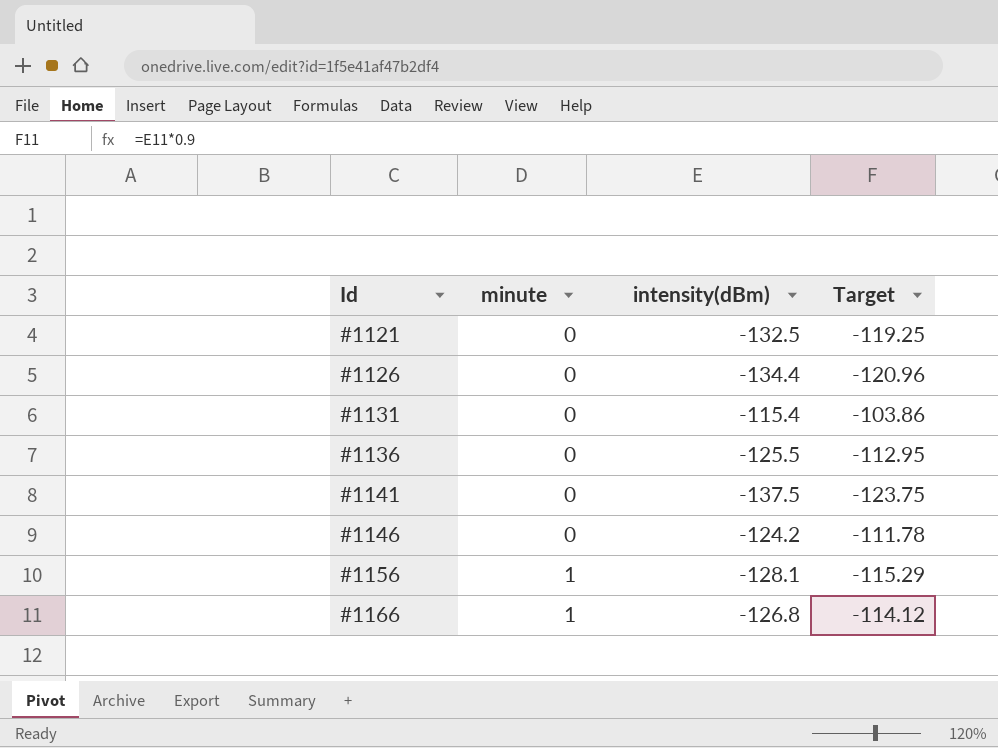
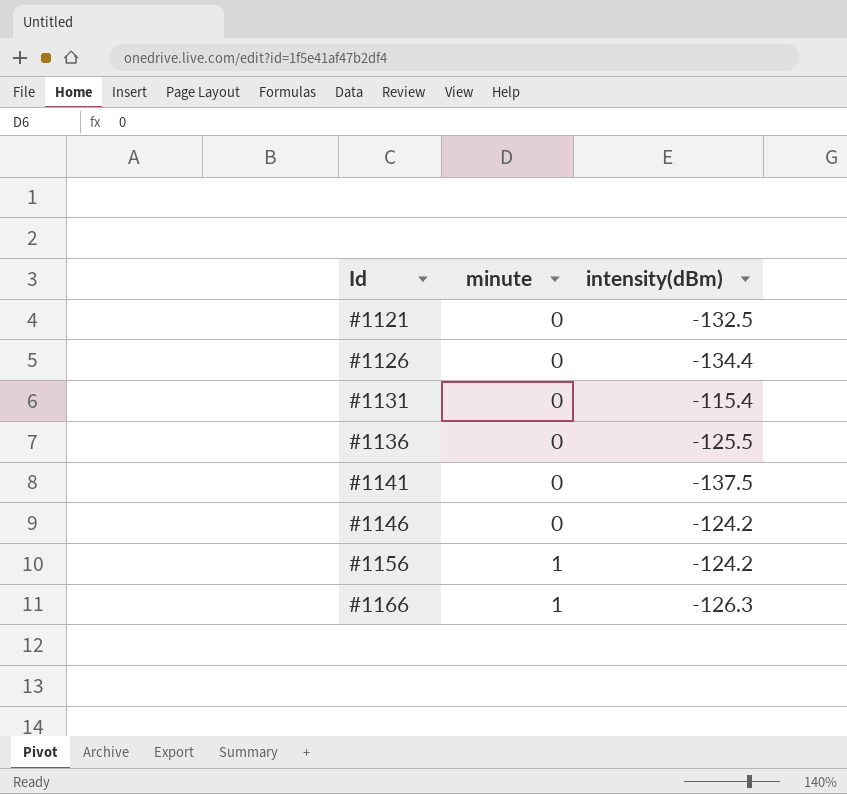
column Target | formula: [intensity(dBm)] * 0.9 -> none
#1156 | intensity(dBm): -128.1 -> -124.2
#1166 | intensity(dBm): -126.8 -> -126.3

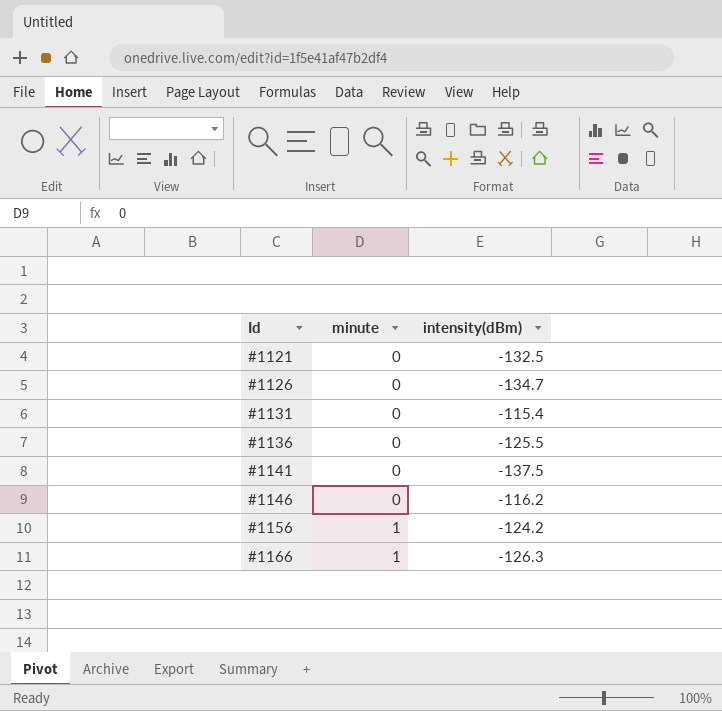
#1126 | intensity(dBm): -134.4 -> -134.7
#1146 | intensity(dBm): -124.2 -> -116.2

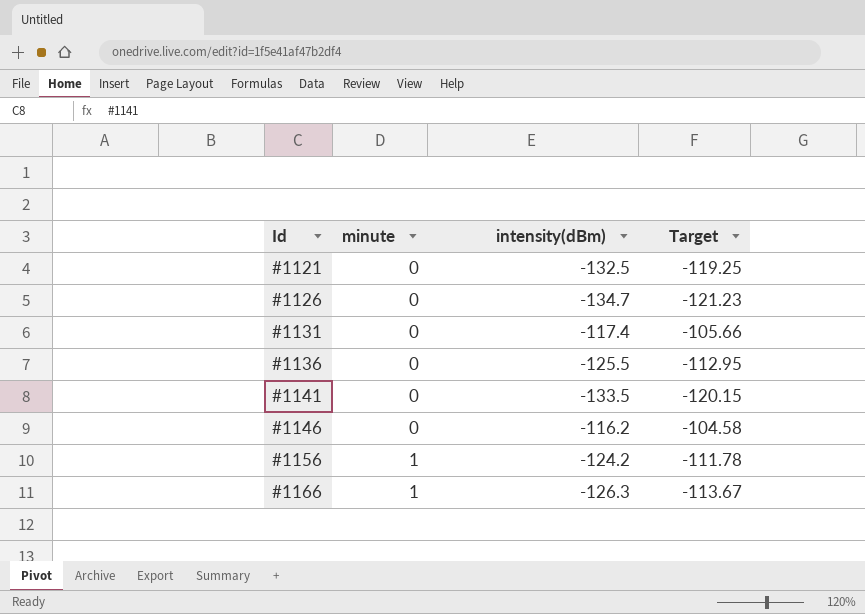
column Target | formula: none -> [intensity(dBm)] * 0.9
#1131 | intensity(dBm): -115.4 -> -117.4
#1141 | intensity(dBm): -137.5 -> -133.5

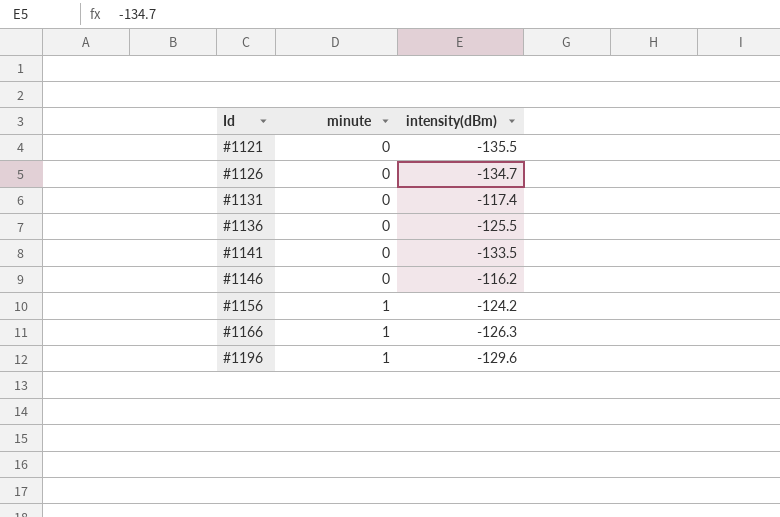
column Target | formula: [intensity(dBm)] * 0.9 -> none
#1121 | intensity(dBm): -132.5 -> -135.5
row #1196: none -> 1 | -129.6

